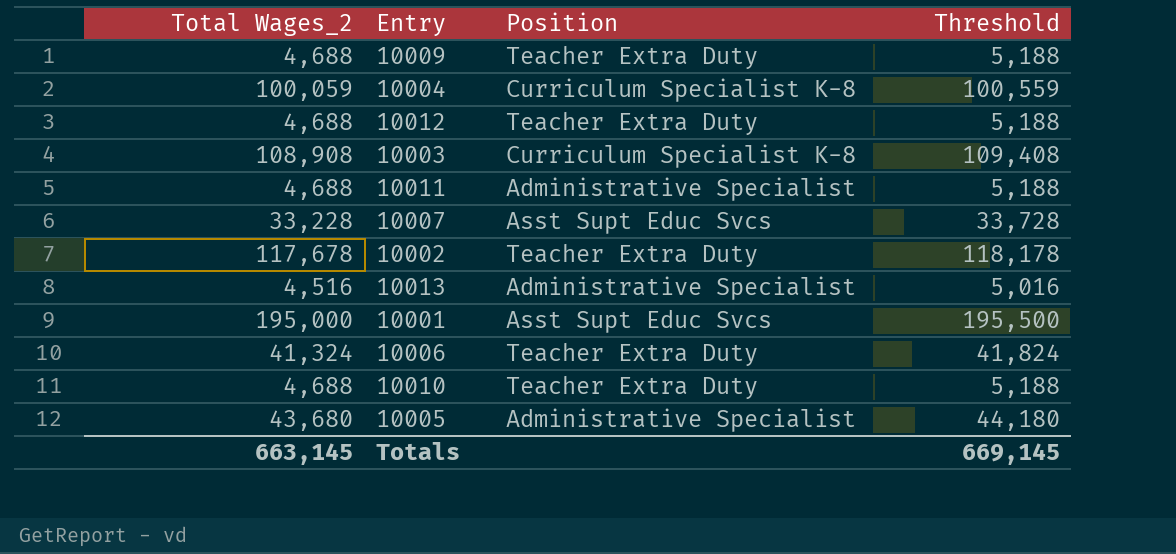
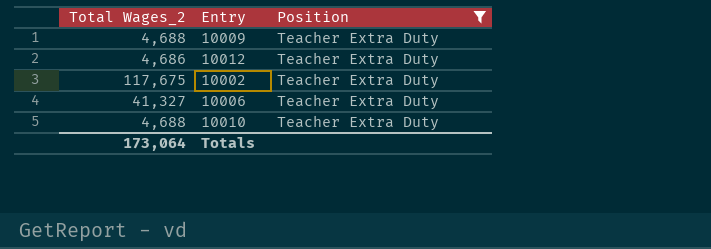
filter: none -> Position = Teacher Extra Duty
column Threshold | formula: [Total Wages_2] + 500 -> none
10012 | Total Wages_2: 4,688 -> 4,686
10002 | Total Wages_2: 117,678 -> 117,675
10006 | Total Wages_2: 41,324 -> 41,327
Totals | Total Wages_2: 663,145 -> 173,064

